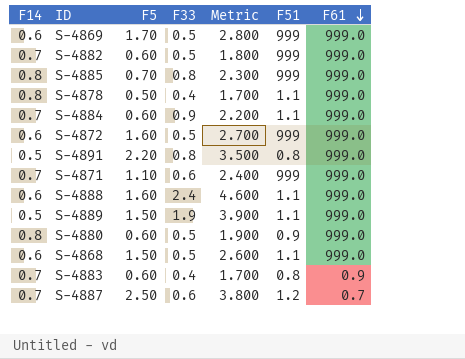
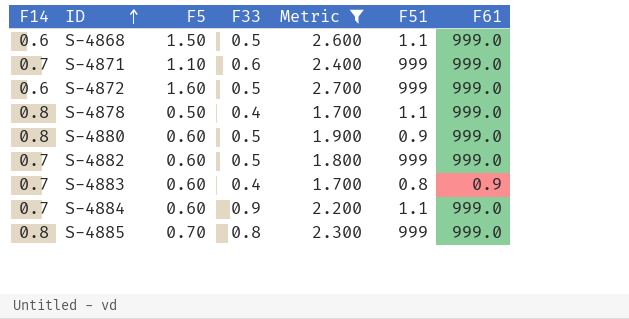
filter: none -> Metric <= 2.700
row order: F61 descending -> ID ascending

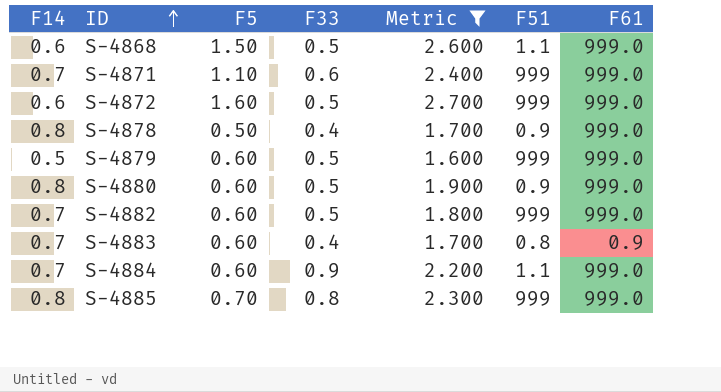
S-4878 | F51: 1.1 -> 0.9
row S-4879: none -> 0.5 | 0.60 | 0.5 | 1.600 | 999 | 999.0

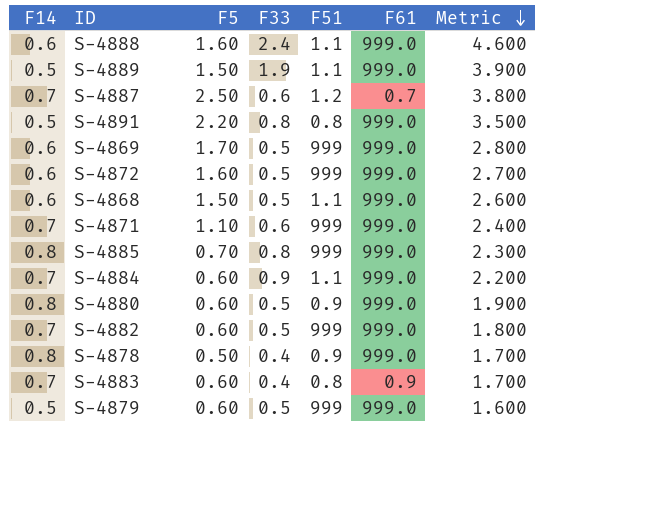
filter: Metric <= 2.700 -> none
row order: ID ascending -> Metric descending
column Metric | position: 5 -> 7

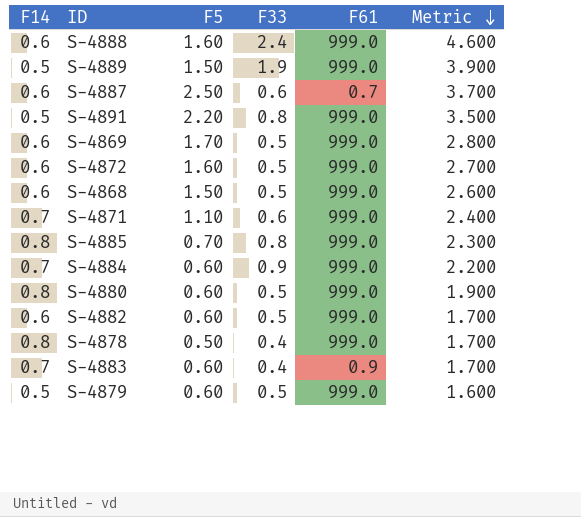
column F51 | position: 5 -> none
S-4887 | F14: 0.7 -> 0.6
S-4887 | Metric: 3.800 -> 3.700
S-4882 | F14: 0.7 -> 0.6
S-4882 | Metric: 1.800 -> 1.700

